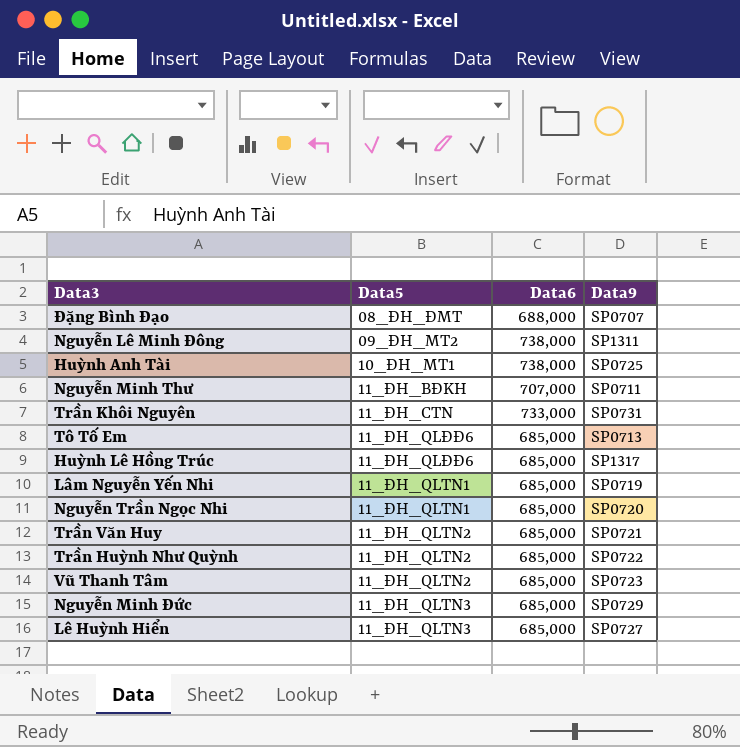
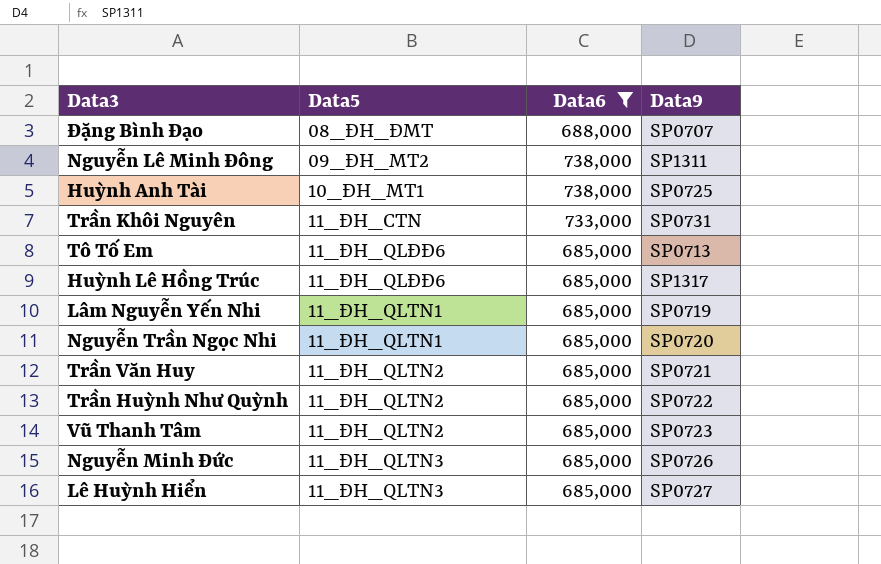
filter: none -> Data6 != 707,000
Nguyễn Minh Đức | Data9: SP0729 -> SP0726

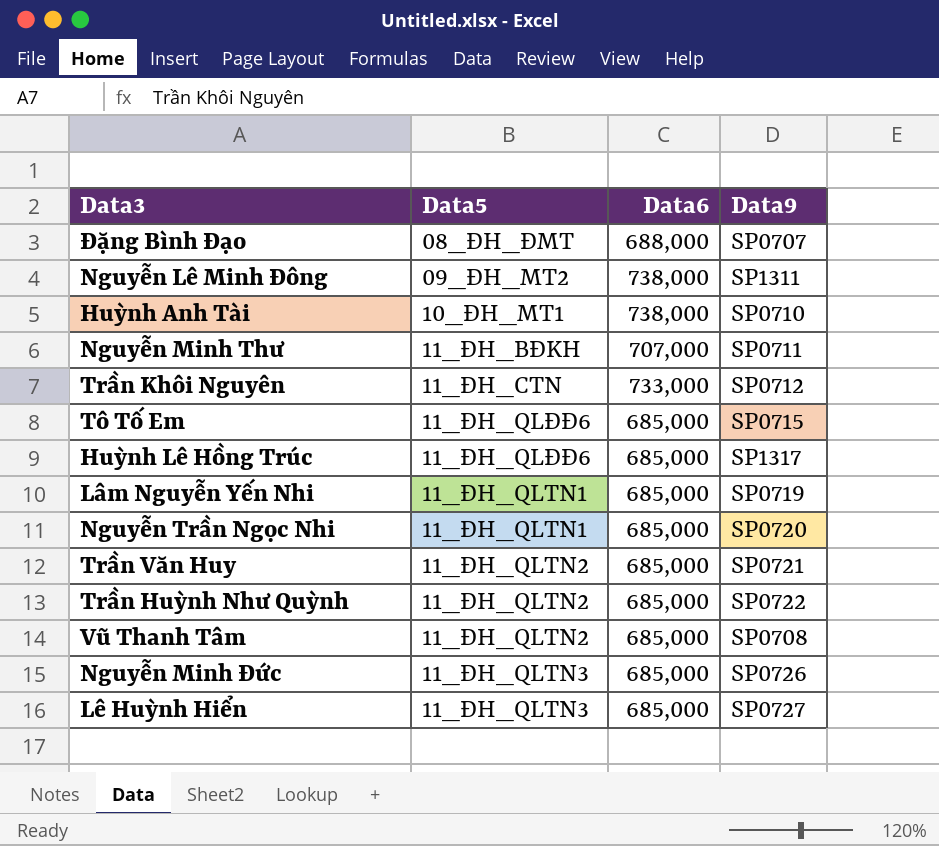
filter: Data6 != 707,000 -> none
Huỳnh Anh Tài | Data9: SP0725 -> SP0710
Trần Khôi Nguyên | Data9: SP0731 -> SP0712
Tô Tố Em | Data9: SP0713 -> SP0715
Vũ Thanh Tâm | Data9: SP0723 -> SP0708

